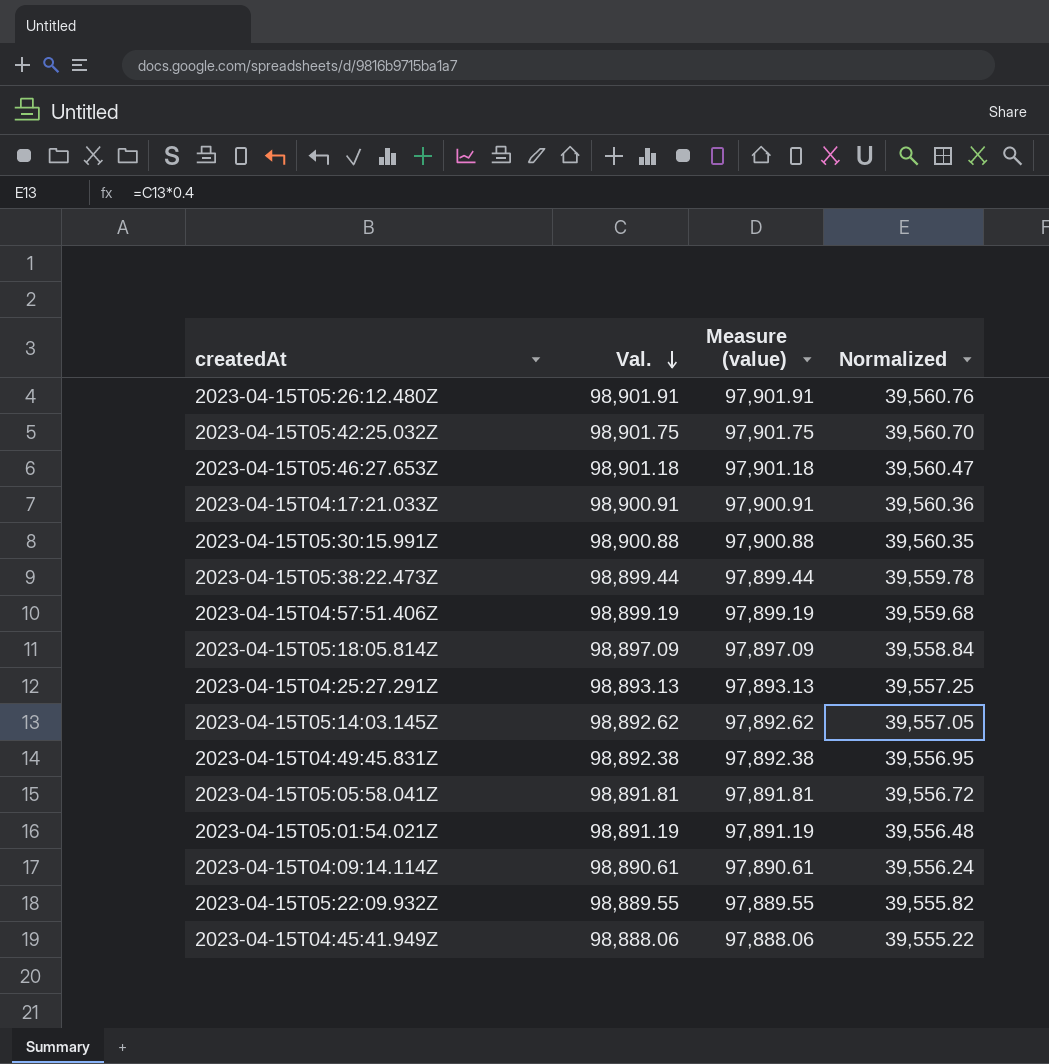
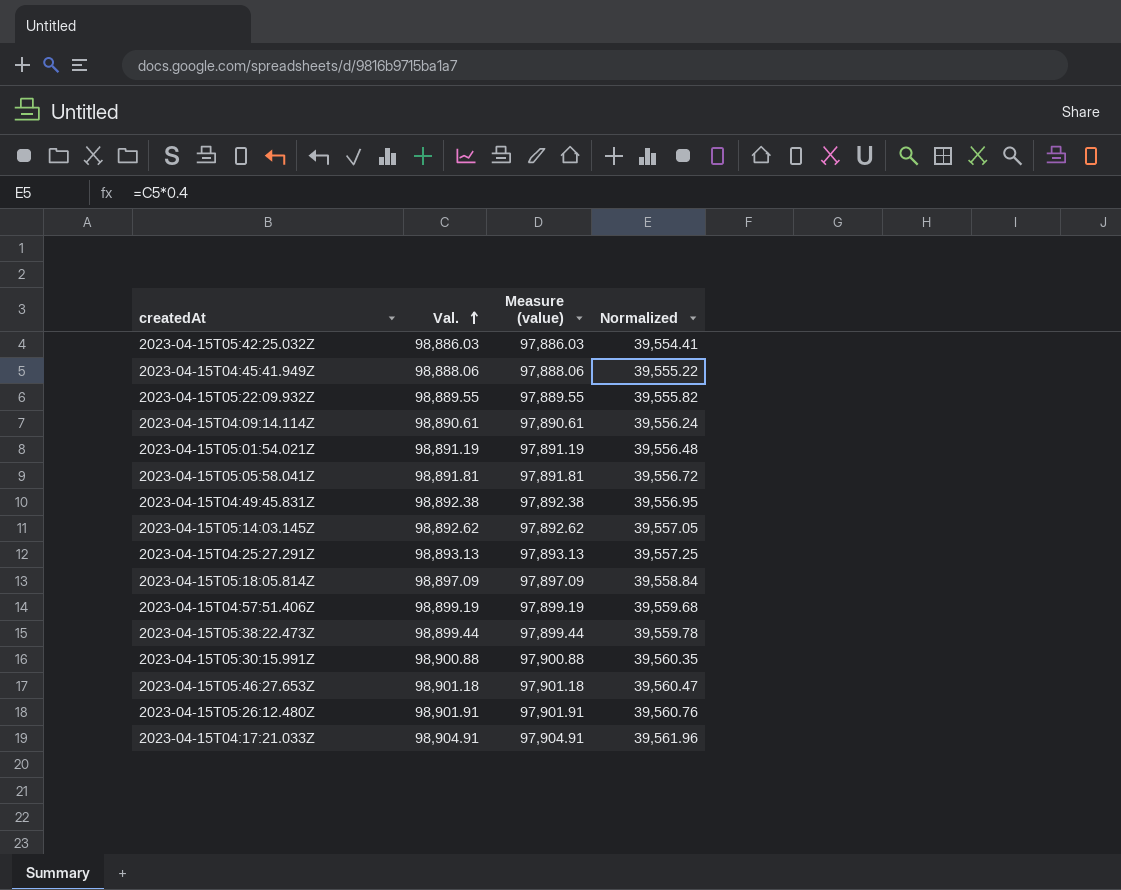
row order: Val. descending -> Val. ascending
2023-04-15T05:42:25.032Z | Val.: 98,901.75 -> 98,886.03
2023-04-15T05:42:25.032Z | Measure (value): 97,901.75 -> 97,886.03
2023-04-15T05:42:25.032Z | Normalized: 39,560.70 -> 39,554.41
2023-04-15T04:17:21.033Z | Val.: 98,900.91 -> 98,904.91
2023-04-15T04:17:21.033Z | Measure (value): 97,900.91 -> 97,904.91
2023-04-15T04:17:21.033Z | Normalized: 39,560.36 -> 39,561.96

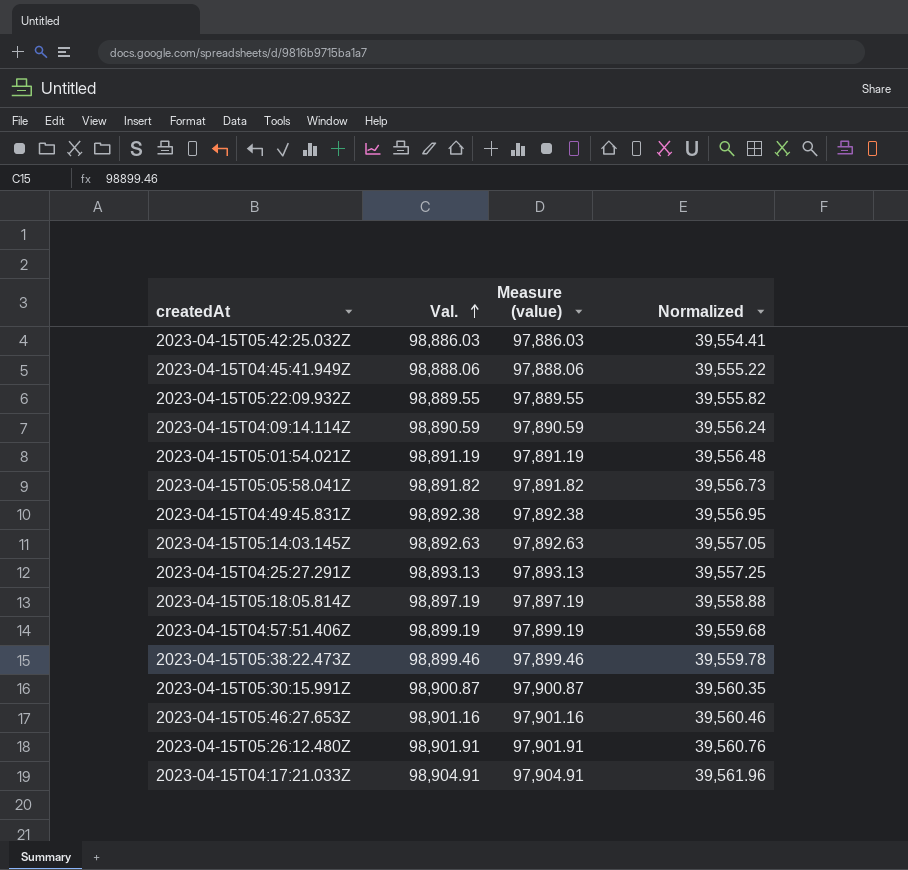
2023-04-15T04:09:14.114Z | Val.: 98,890.61 -> 98,890.59
2023-04-15T04:09:14.114Z | Measure (value): 97,890.61 -> 97,890.59
2023-04-15T05:05:58.041Z | Val.: 98,891.81 -> 98,891.82
2023-04-15T05:05:58.041Z | Measure (value): 97,891.81 -> 97,891.82
2023-04-15T05:05:58.041Z | Normalized: 39,556.72 -> 39,556.73
2023-04-15T05:14:03.145Z | Val.: 98,892.62 -> 98,892.63
2023-04-15T05:14:03.145Z | Measure (value): 97,892.62 -> 97,892.63
2023-04-15T05:18:05.814Z | Val.: 98,897.09 -> 98,897.19
2023-04-15T05:18:05.814Z | Measure (value): 97,897.09 -> 97,897.19
2023-04-15T05:18:05.814Z | Normalized: 39,558.84 -> 39,558.88
2023-04-15T05:38:22.473Z | Val.: 98,899.44 -> 98,899.46
2023-04-15T05:38:22.473Z | Measure (value): 97,899.44 -> 97,899.46
2023-04-15T05:30:15.991Z | Val.: 98,900.88 -> 98,900.87
2023-04-15T05:30:15.991Z | Measure (value): 97,900.88 -> 97,900.87
2023-04-15T05:46:27.653Z | Val.: 98,901.18 -> 98,901.16
2023-04-15T05:46:27.653Z | Measure (value): 97,901.18 -> 97,901.16
2023-04-15T05:46:27.653Z | Normalized: 39,560.47 -> 39,560.46

